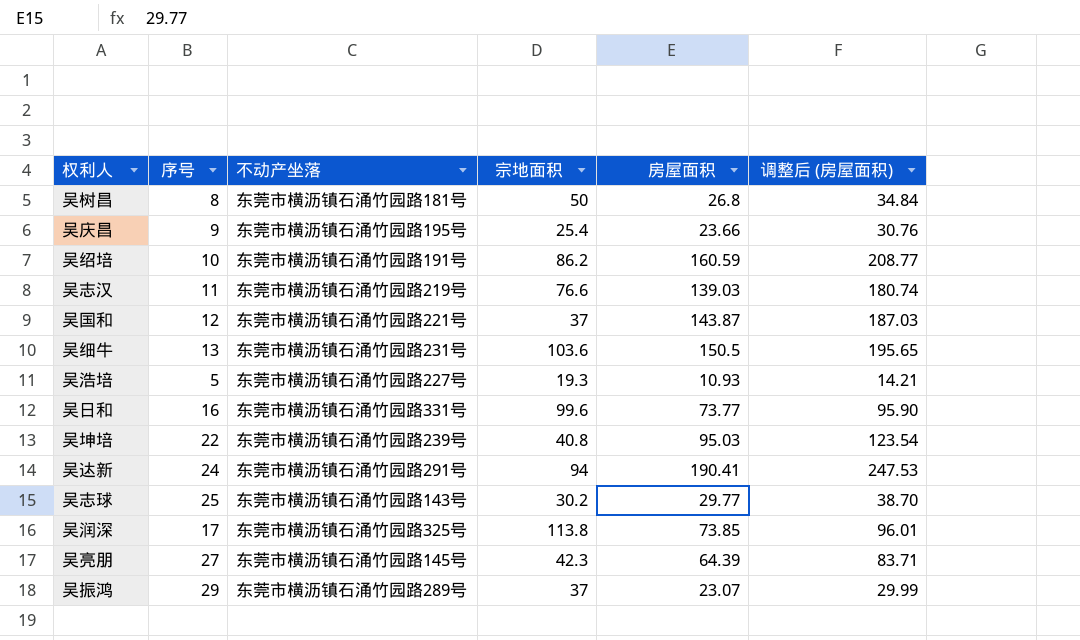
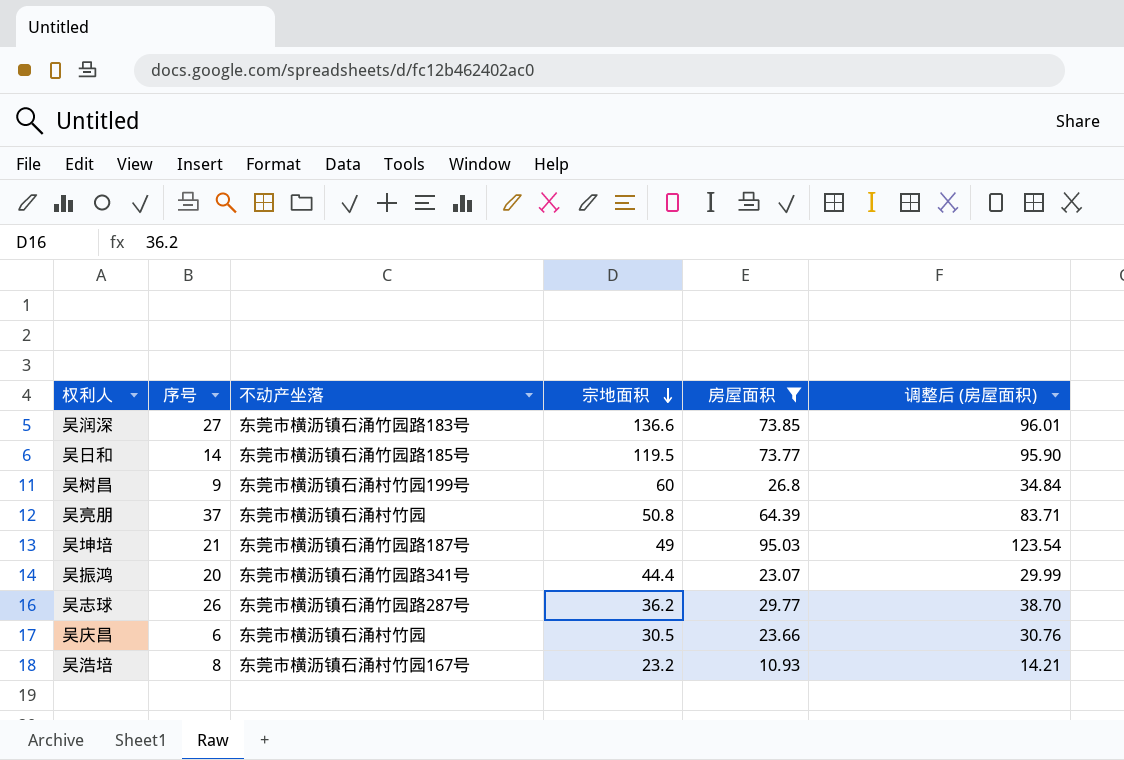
filter: none -> 房屋面积 <= 95.03
row order: none -> 宗地面积 descending
吴润深 | 序号: 17 -> 27
吴润深 | 不动产坐落: 东莞市横沥镇石涌竹园路325号 -> 东莞市横沥镇石涌竹园路183号
吴润深 | 宗地面积: 113.8 -> 136.6
吴日和 | 序号: 16 -> 14
吴日和 | 不动产坐落: 东莞市横沥镇石涌竹园路331号 -> 东莞市横沥镇石涌竹园路185号
吴日和 | 宗地面积: 99.6 -> 119.5
吴树昌 | 序号: 8 -> 9
吴树昌 | 不动产坐落: 东莞市横沥镇石涌竹园路181号 -> 东莞市横沥镇石涌村竹园199号
吴树昌 | 宗地面积: 50 -> 60
吴亮朋 | 序号: 27 -> 37
吴亮朋 | 不动产坐落: 东莞市横沥镇石涌竹园路145号 -> 东莞市横沥镇石涌村竹园
吴亮朋 | 宗地面积: 42.3 -> 50.8
吴坤培 | 序号: 22 -> 21
吴坤培 | 不动产坐落: 东莞市横沥镇石涌竹园路239号 -> 东莞市横沥镇石涌竹园路187号
吴坤培 | 宗地面积: 40.8 -> 49
吴振鸿 | 序号: 29 -> 20
吴振鸿 | 不动产坐落: 东莞市横沥镇石涌竹园路289号 -> 东莞市横沥镇石涌竹园路341号
吴振鸿 | 宗地面积: 37 -> 44.4
吴志球 | 序号: 25 -> 26
吴志球 | 不动产坐落: 东莞市横沥镇石涌竹园路143号 -> 东莞市横沥镇石涌竹园路287号
吴志球 | 宗地面积: 30.2 -> 36.2
吴庆昌 | 序号: 9 -> 6
吴庆昌 | 不动产坐落: 东莞市横沥镇石涌竹园路195号 -> 东莞市横沥镇石涌村竹园
吴庆昌 | 宗地面积: 25.4 -> 30.5
吴浩培 | 序号: 5 -> 8
吴浩培 | 不动产坐落: 东莞市横沥镇石涌竹园路227号 -> 东莞市横沥镇石涌村竹园167号
吴浩培 | 宗地面积: 19.3 -> 23.2

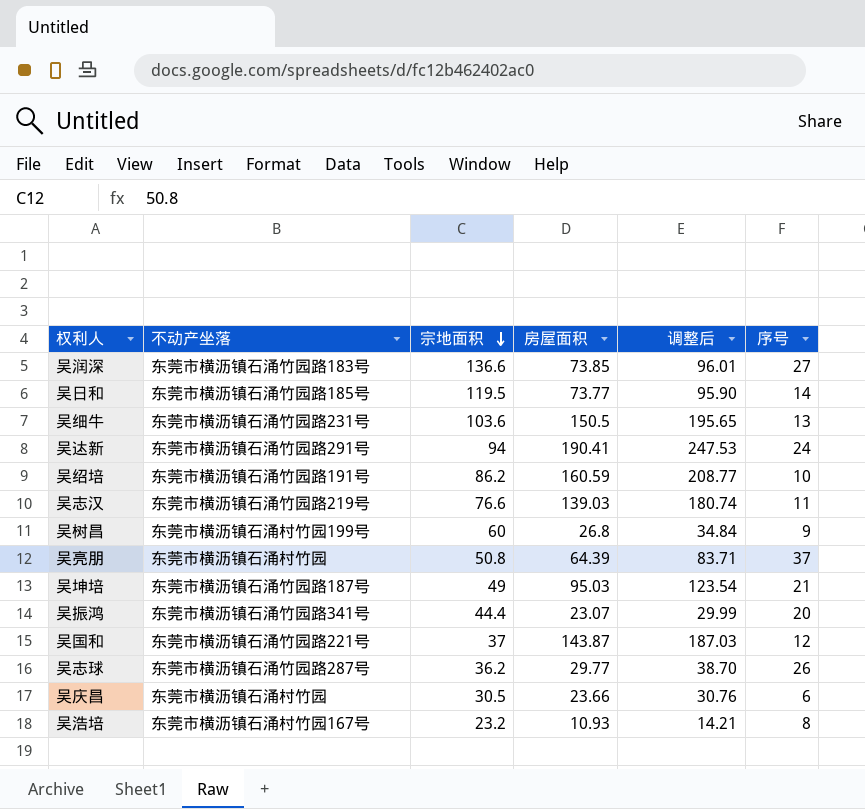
filter: 房屋面积 <= 95.03 -> none
column name: 调整后 (房屋面积) -> 调整后
column 序号 | position: 2 -> 6

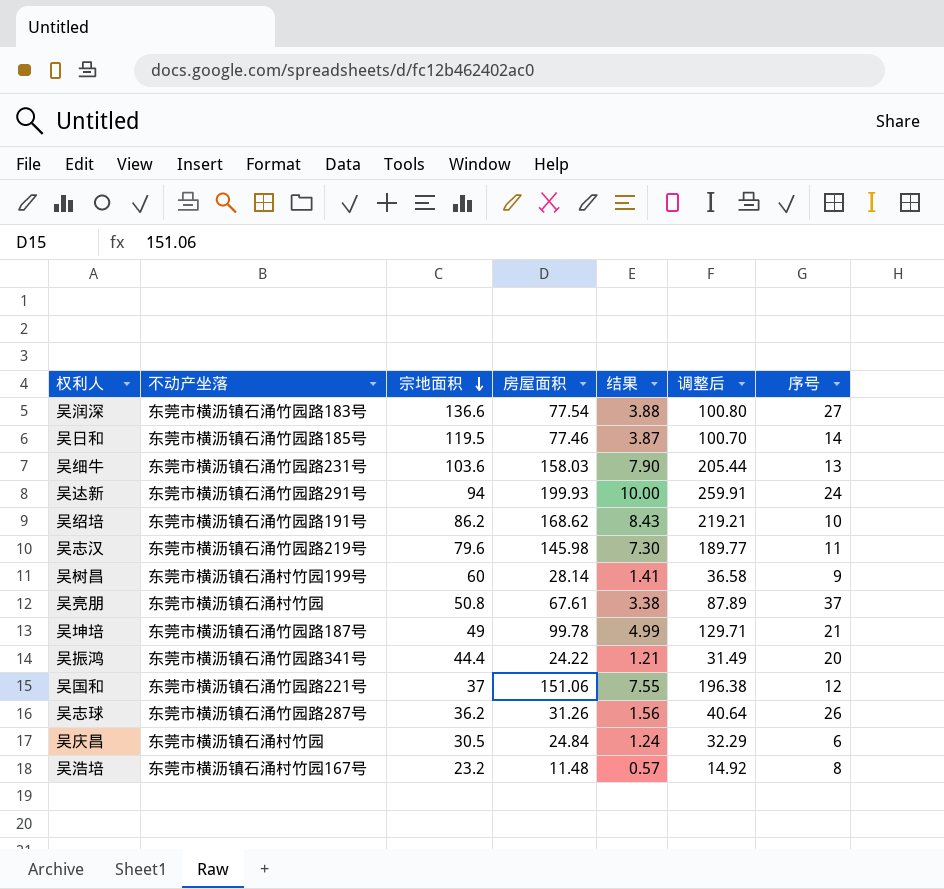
column 结果 | formula: none -> [房屋面积] * 0.05
吴润深 | 房屋面积: 73.85 -> 77.54
吴润深 | 调整后: 96.01 -> 100.80
吴日和 | 房屋面积: 73.77 -> 77.46
吴日和 | 调整后: 95.90 -> 100.70
吴细牛 | 房屋面积: 150.5 -> 158.03
吴细牛 | 调整后: 195.65 -> 205.44
吴迏新 | 房屋面积: 190.41 -> 199.93
吴迏新 | 调整后: 247.53 -> 259.91
吴绍培 | 房屋面积: 160.59 -> 168.62
吴绍培 | 调整后: 208.77 -> 219.21
吴志汉 | 宗地面积: 76.6 -> 79.6
吴志汉 | 房屋面积: 139.03 -> 145.98
吴志汉 | 调整后: 180.74 -> 189.77
吴树昌 | 房屋面积: 26.8 -> 28.14
吴树昌 | 调整后: 34.84 -> 36.58
吴亮朋 | 房屋面积: 64.39 -> 67.61
吴亮朋 | 调整后: 83.71 -> 87.89
吴坤培 | 房屋面积: 95.03 -> 99.78
吴坤培 | 调整后: 123.54 -> 129.71
吴振鸿 | 房屋面积: 23.07 -> 24.22
吴振鸿 | 调整后: 29.99 -> 31.49
吴国和 | 房屋面积: 143.87 -> 151.06
吴国和 | 调整后: 187.03 -> 196.38
吴志球 | 房屋面积: 29.77 -> 31.26
吴志球 | 调整后: 38.70 -> 40.64
吴庆昌 | 房屋面积: 23.66 -> 24.84
吴庆昌 | 调整后: 30.76 -> 32.29
吴浩培 | 房屋面积: 10.93 -> 11.48
吴浩培 | 调整后: 14.21 -> 14.92

